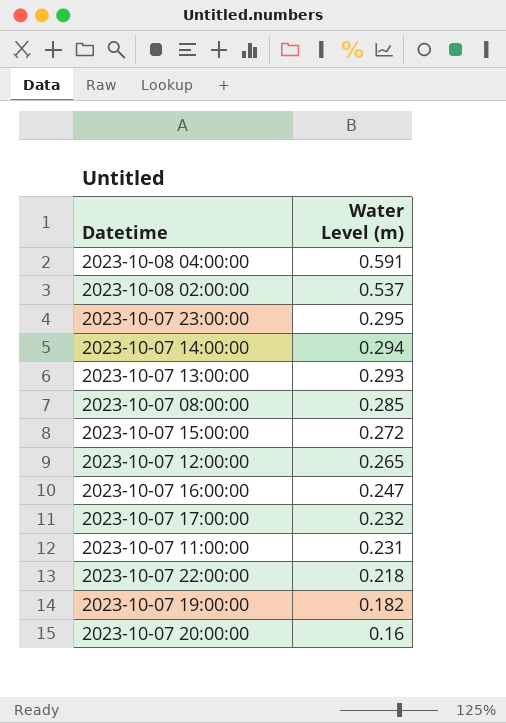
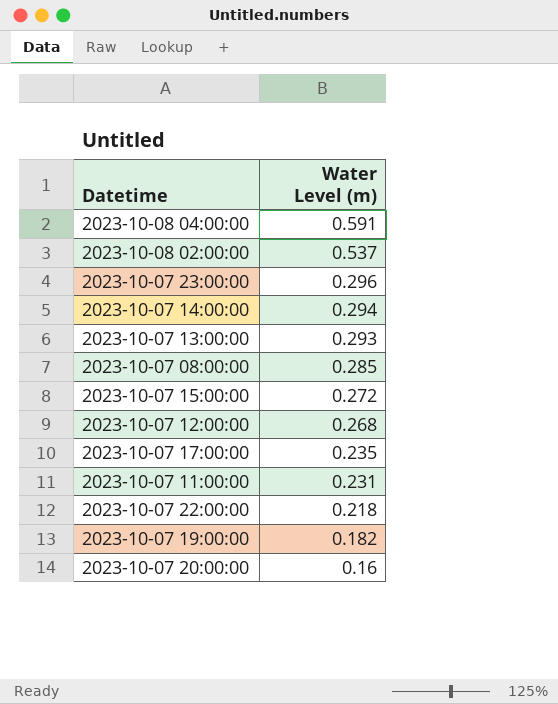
row 2023-10-07 16:00:00: 0.247 -> none
2023-10-07 23:00:00 | Water Level (m): 0.295 -> 0.296
2023-10-07 12:00:00 | Water Level (m): 0.265 -> 0.268
2023-10-07 17:00:00 | Water Level (m): 0.232 -> 0.235

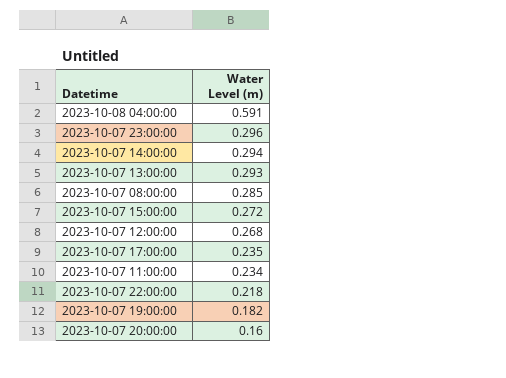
row 2023-10-08 02:00:00: 0.537 -> none
2023-10-07 11:00:00 | Water Level (m): 0.231 -> 0.234

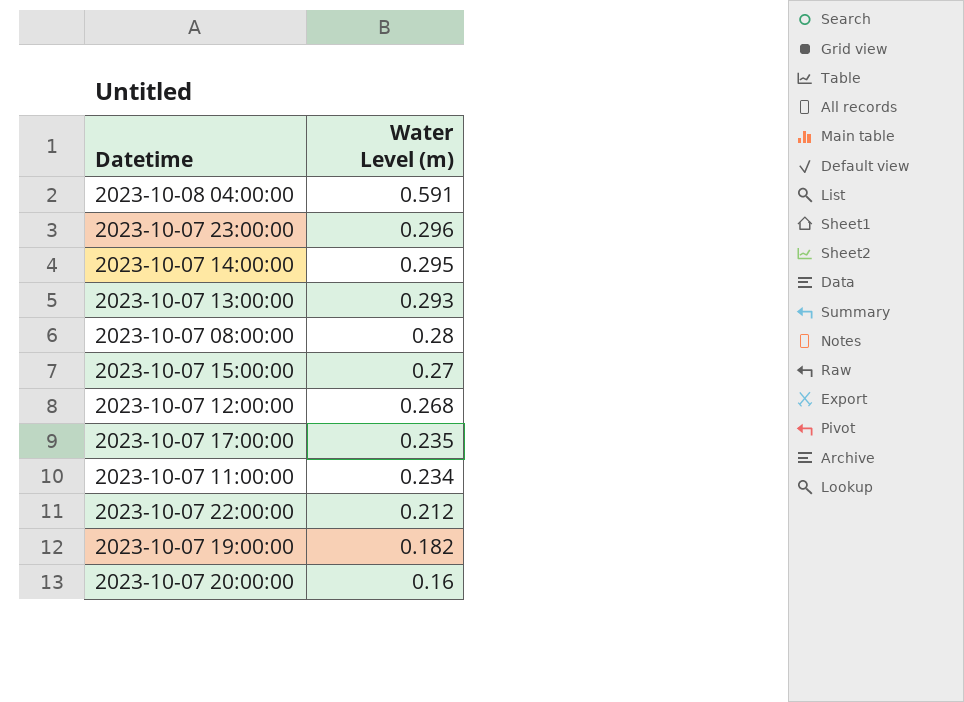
2023-10-07 14:00:00 | Water Level (m): 0.294 -> 0.295
2023-10-07 08:00:00 | Water Level (m): 0.285 -> 0.28
2023-10-07 15:00:00 | Water Level (m): 0.272 -> 0.27
2023-10-07 22:00:00 | Water Level (m): 0.218 -> 0.212

